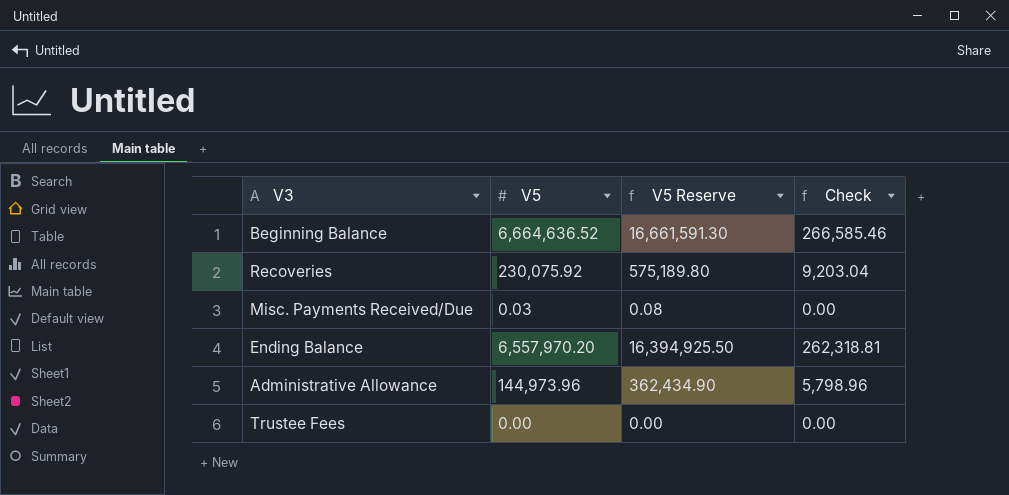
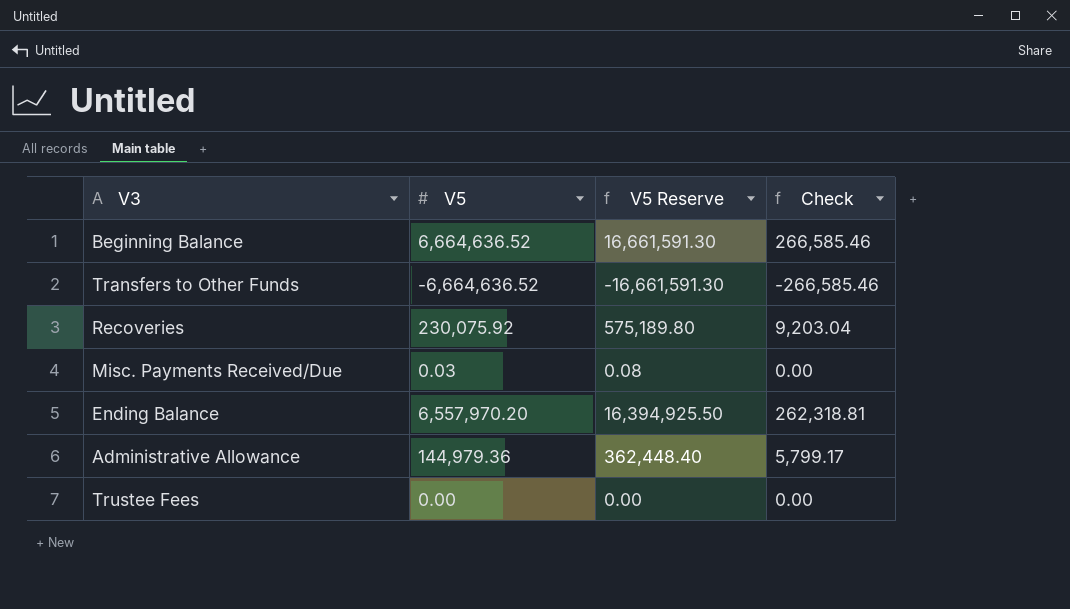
row Transfers to Other Funds: none -> -6,664,636.52 | -16,661,591.30 | -266,585.46
Administrative Allowance | V5: 144,973.96 -> 144,979.36
Administrative Allowance | V5 Reserve: 362,434.90 -> 362,448.40
Administrative Allowance | Check: 5,798.96 -> 5,799.17

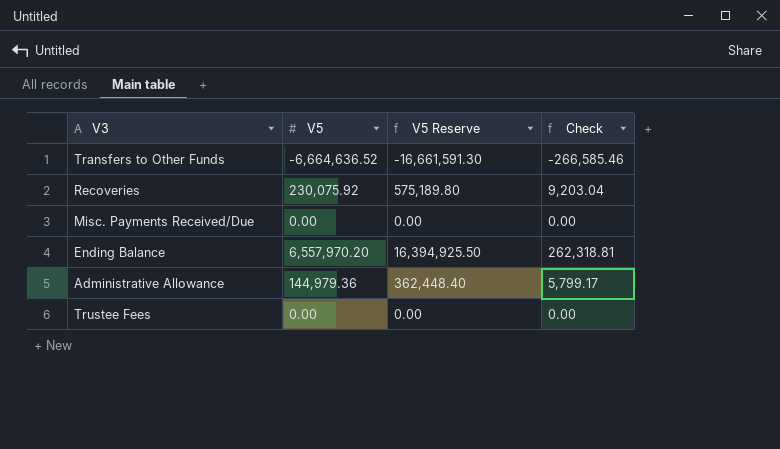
row Beginning Balance: 6,664,636.52 | 16,661,591.30 | 266,585.46 -> none
Misc. Payments Received/Due | V5: 0.03 -> 0.00
Misc. Payments Received/Due | V5 Reserve: 0.08 -> 0.00

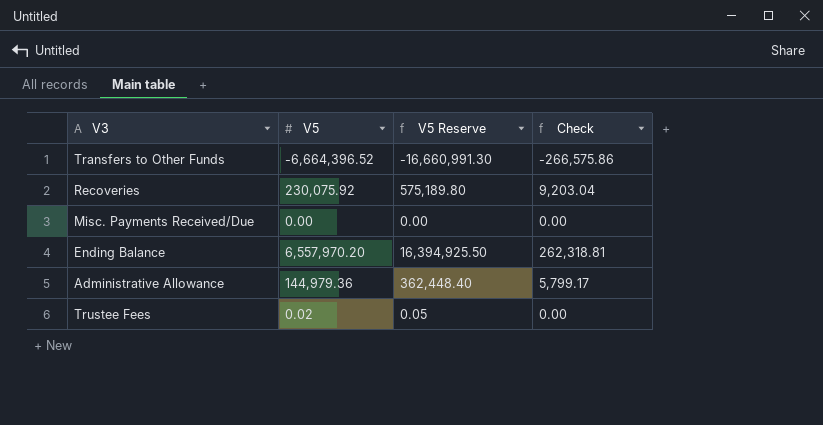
Transfers to Other Funds | V5: -6,664,636.52 -> -6,664,396.52
Transfers to Other Funds | V5 Reserve: -16,661,591.30 -> -16,660,991.30
Transfers to Other Funds | Check: -266,585.46 -> -266,575.86
Trustee Fees | V5: 0.00 -> 0.02
Trustee Fees | V5 Reserve: 0.00 -> 0.05

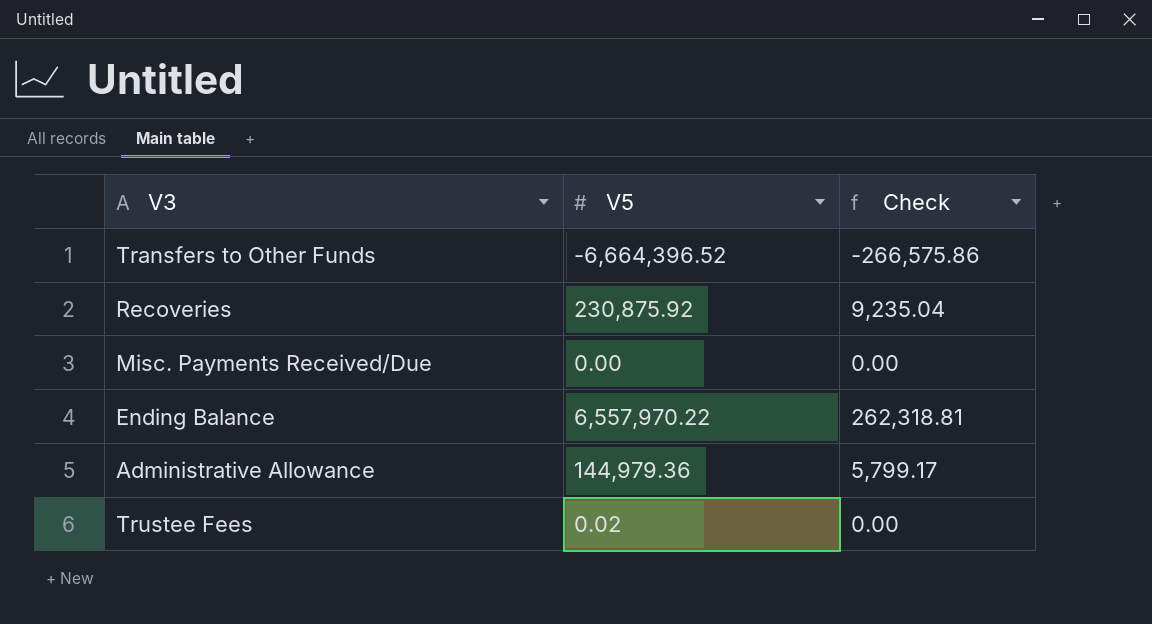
column V5 Reserve | formula: [V5] * 2.5 -> none
Recoveries | V5: 230,075.92 -> 230,875.92
Recoveries | Check: 9,203.04 -> 9,235.04
Ending Balance | V5: 6,557,970.20 -> 6,557,970.22

